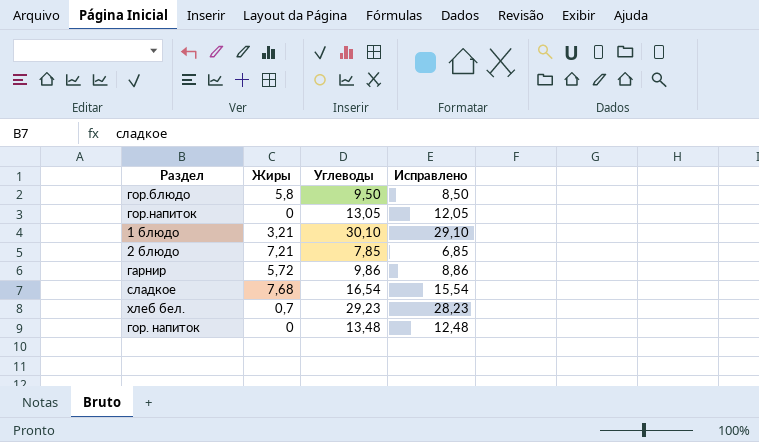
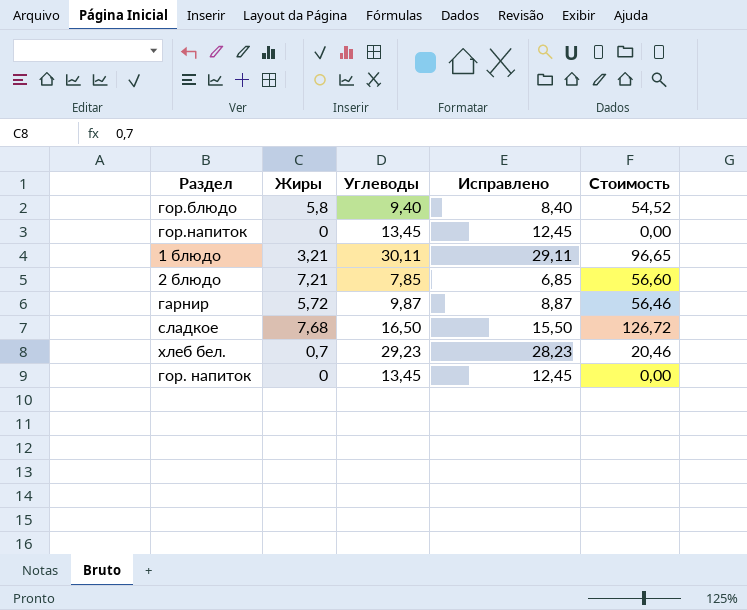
column Стоимость | formula: none -> [Жиры] * [Углеводы]
гор.блюдо | Углеводы: 9,50 -> 9,40
гор.блюдо | Исправлено: 8,50 -> 8,40
гор.напиток | Углеводы: 13,05 -> 13,45
гор.напиток | Исправлено: 12,05 -> 12,45
1 блюдо | Углеводы: 30,10 -> 30,11
1 блюдо | Исправлено: 29,10 -> 29,11
гарнир | Углеводы: 9,86 -> 9,87
гарнир | Исправлено: 8,86 -> 8,87
сладкое | Углеводы: 16,54 -> 16,50
сладкое | Исправлено: 15,54 -> 15,50
гор. напиток | Углеводы: 13,48 -> 13,45
гор. напиток | Исправлено: 12,48 -> 12,45

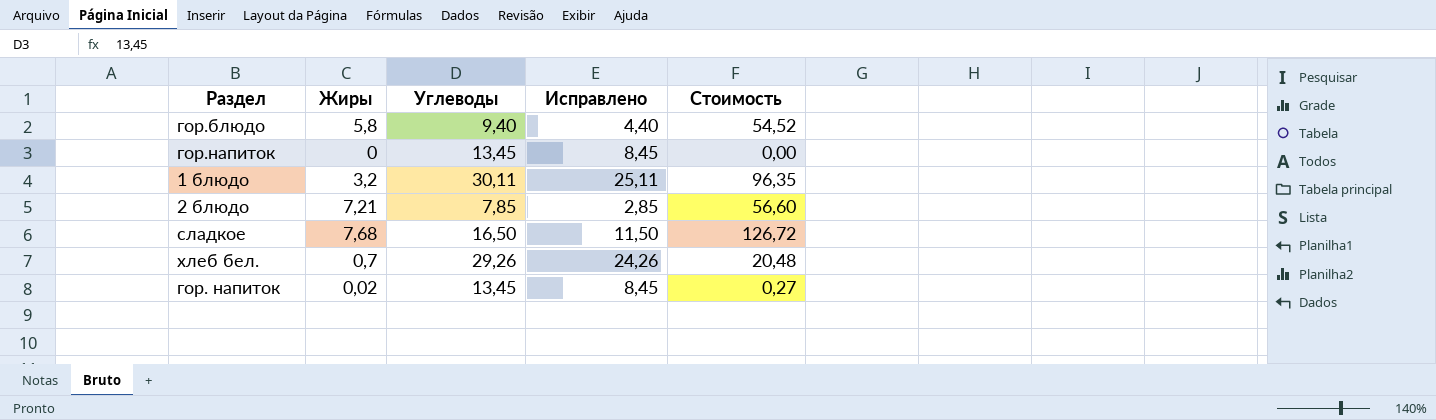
column Исправлено | formula: [Углеводы] - 1 -> [Углеводы] - 5
row гарнир: 5,72 | 9,87 | 8,87 | 56,46 -> none
1 блюдо | Жиры: 3,21 -> 3,2
1 блюдо | Стоимость: 96,65 -> 96,35
хлеб бел. | Углеводы: 29,23 -> 29,26
хлеб бел. | Стоимость: 20,46 -> 20,48
гор. напиток | Жиры: 0 -> 0,02
гор. напиток | Стоимость: 0,00 -> 0,27

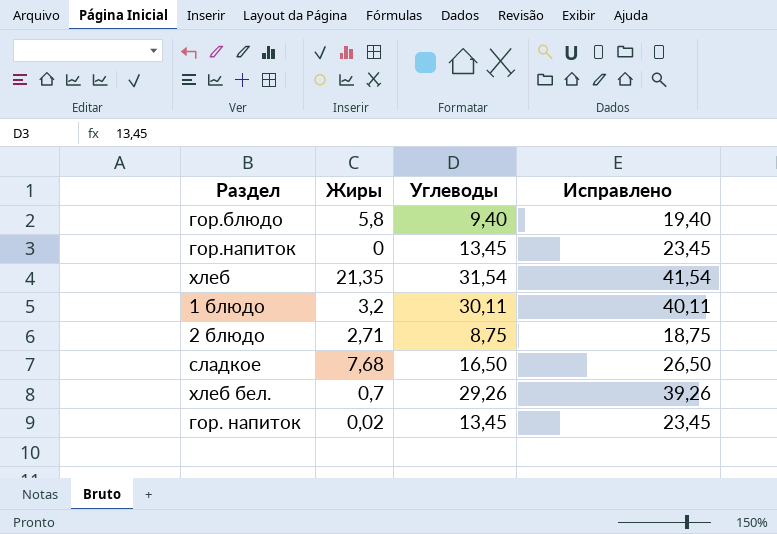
column Стоимость | formula: [Жиры] * [Углеводы] -> none
column Исправлено | formula: [Углеводы] - 5 -> [Углеводы] + 10
row хлеб: none -> 21,35 | 31,54 | 41,54
2 блюдо | Жиры: 7,21 -> 2,71
2 блюдо | Углеводы: 7,85 -> 8,75

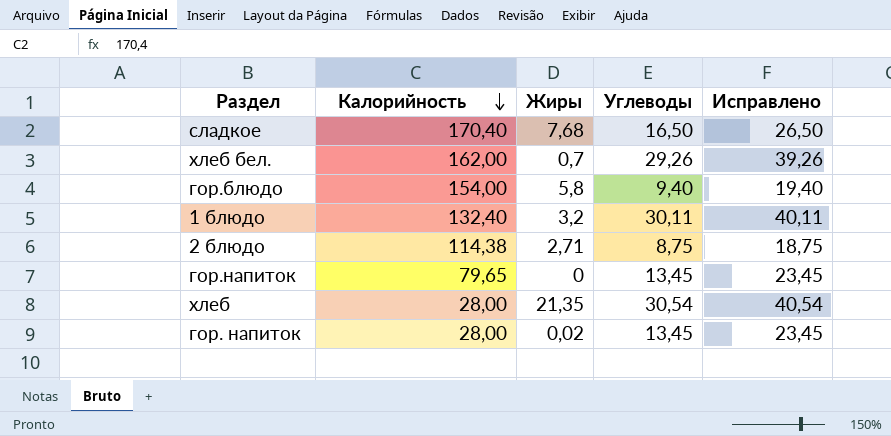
row order: none -> Калорийность descending
column Калорийность | position: none -> 2
хлеб | Углеводы: 31,54 -> 30,54
хлеб | Исправлено: 41,54 -> 40,54

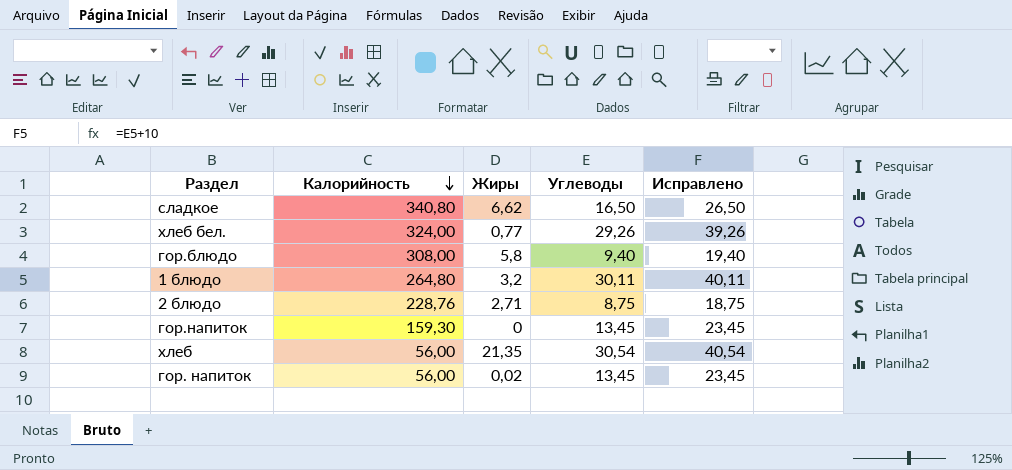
сладкое | Калорийность: 170,40 -> 340,80
сладкое | Жиры: 7,68 -> 6,62
хлеб бел. | Калорийность: 162,00 -> 324,00
хлеб бел. | Жиры: 0,7 -> 0,77
гор.блюдо | Калорийность: 154,00 -> 308,00
1 блюдо | Калорийность: 132,40 -> 264,80
2 блюдо | Калорийность: 114,38 -> 228,76
гор.напиток | Калорийность: 79,65 -> 159,30
хлеб | Калорийность: 28,00 -> 56,00
гор. напиток | Калорийность: 28,00 -> 56,00

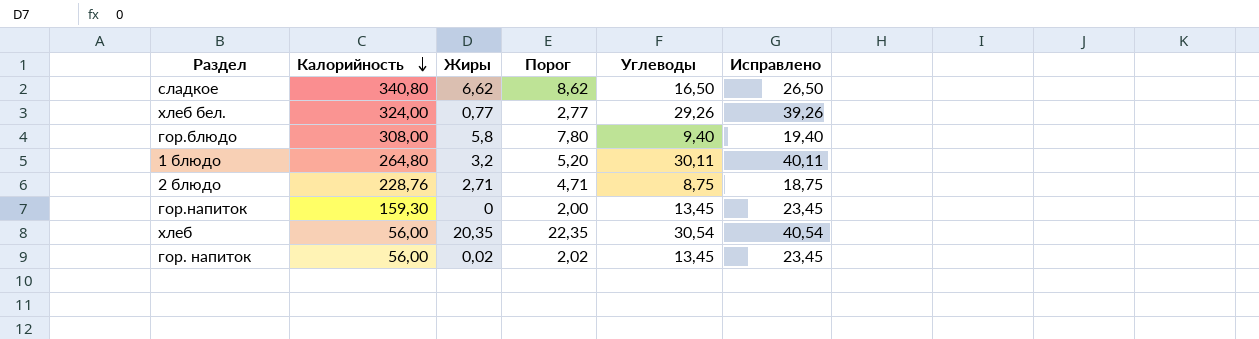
column Порог | formula: none -> [Жиры] + 2
хлеб | Жиры: 21,35 -> 20,35

